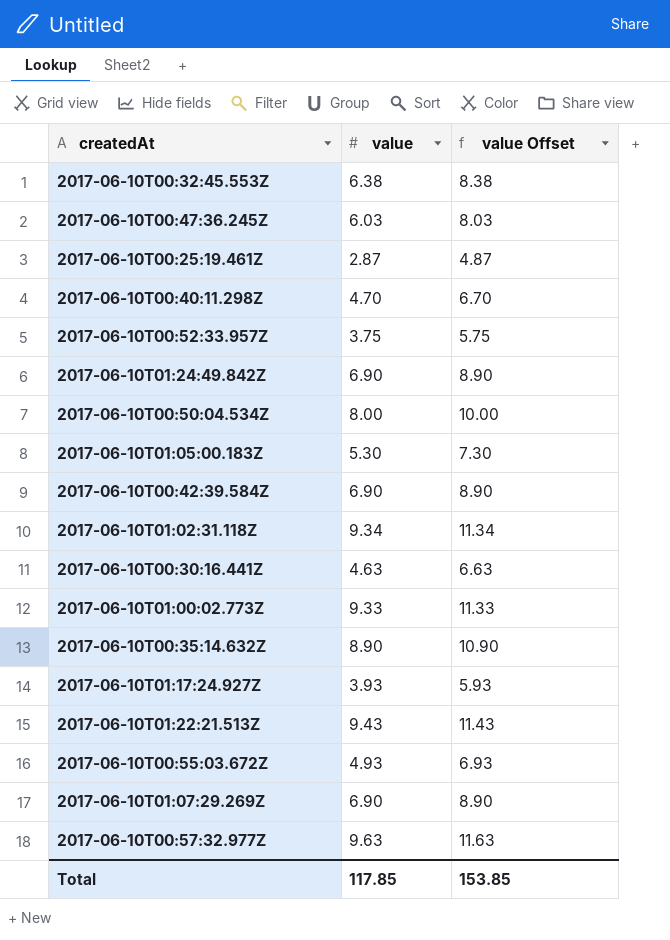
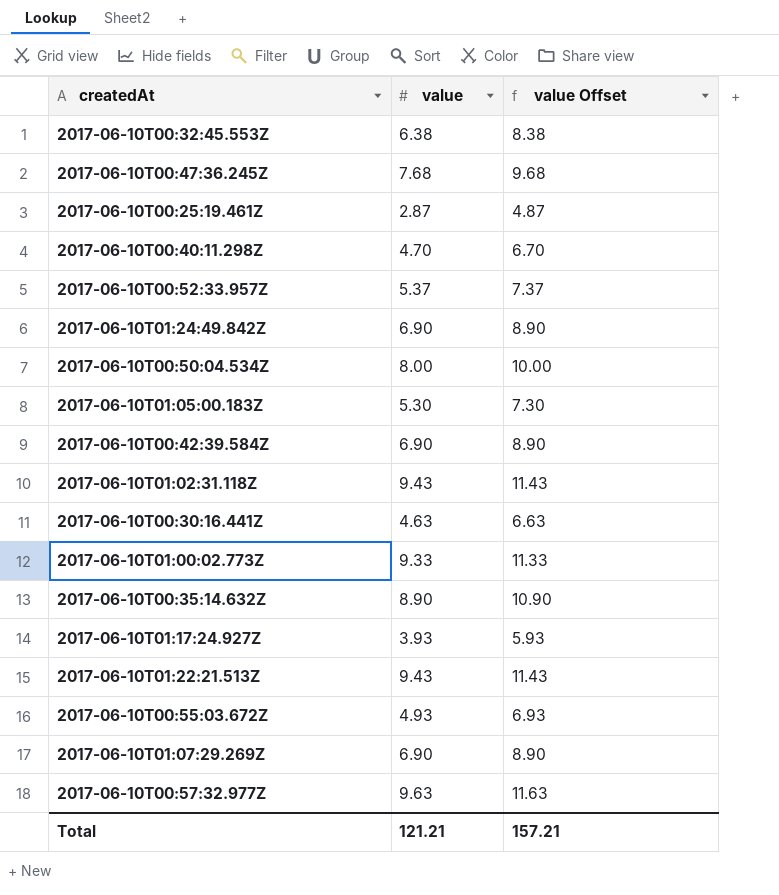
2017-06-10T00:47:36.245Z | value: 6.03 -> 7.68
2017-06-10T00:47:36.245Z | value Offset: 8.03 -> 9.68
2017-06-10T00:52:33.957Z | value: 3.75 -> 5.37
2017-06-10T00:52:33.957Z | value Offset: 5.75 -> 7.37
2017-06-10T01:02:31.118Z | value: 9.34 -> 9.43
2017-06-10T01:02:31.118Z | value Offset: 11.34 -> 11.43
Total | value: 117.85 -> 121.21
Total | value Offset: 153.85 -> 157.21

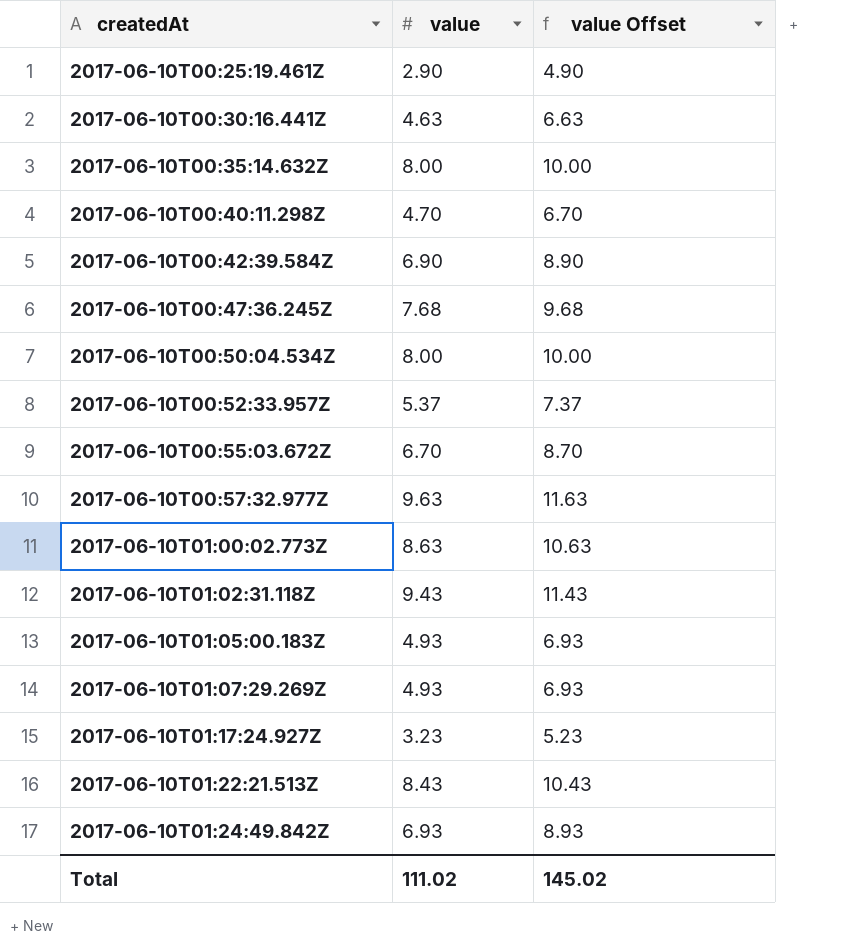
row order: none -> createdAt ascending
row 2017-06-10T00:32:45.553Z: 6.38 | 8.38 -> none
2017-06-10T00:25:19.461Z | value: 2.87 -> 2.90
2017-06-10T00:25:19.461Z | value Offset: 4.87 -> 4.90
2017-06-10T00:35:14.632Z | value: 8.90 -> 8.00
2017-06-10T00:35:14.632Z | value Offset: 10.90 -> 10.00
2017-06-10T00:55:03.672Z | value: 4.93 -> 6.70
2017-06-10T00:55:03.672Z | value Offset: 6.93 -> 8.70
2017-06-10T01:00:02.773Z | value: 9.33 -> 8.63
2017-06-10T01:00:02.773Z | value Offset: 11.33 -> 10.63
2017-06-10T01:05:00.183Z | value: 5.30 -> 4.93
2017-06-10T01:05:00.183Z | value Offset: 7.30 -> 6.93
2017-06-10T01:07:29.269Z | value: 6.90 -> 4.93
2017-06-10T01:07:29.269Z | value Offset: 8.90 -> 6.93
2017-06-10T01:17:24.927Z | value: 3.93 -> 3.23
2017-06-10T01:17:24.927Z | value Offset: 5.93 -> 5.23
2017-06-10T01:22:21.513Z | value: 9.43 -> 8.43
2017-06-10T01:22:21.513Z | value Offset: 11.43 -> 10.43
2017-06-10T01:24:49.842Z | value: 6.90 -> 6.93
2017-06-10T01:24:49.842Z | value Offset: 8.90 -> 8.93
Total | value: 121.21 -> 111.02
Total | value Offset: 157.21 -> 145.02

